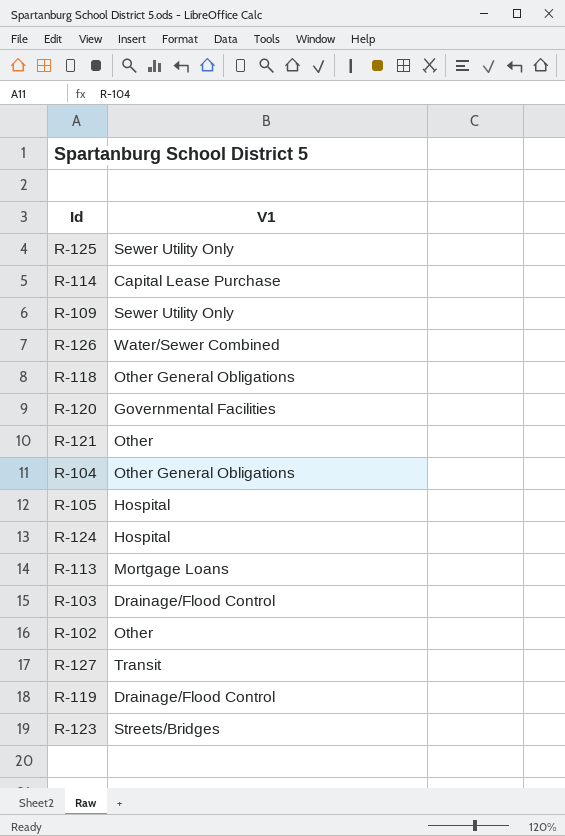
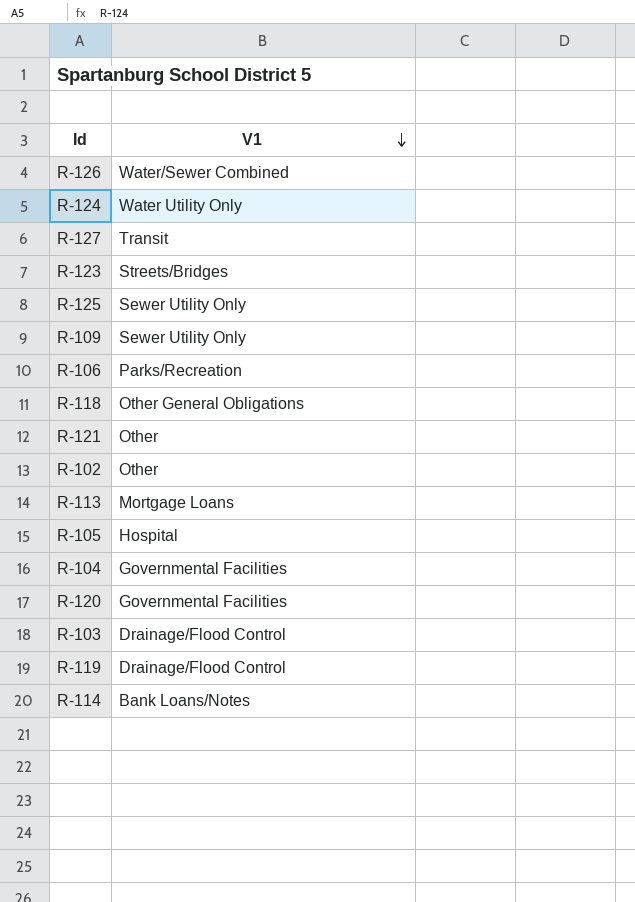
row order: none -> V1 descending
R-124 | V1: Hospital -> Water Utility Only
row R-106: none -> Parks/Recreation
R-104 | V1: Other General Obligations -> Governmental Facilities
R-114 | V1: Capital Lease Purchase -> Bank Loans/Notes

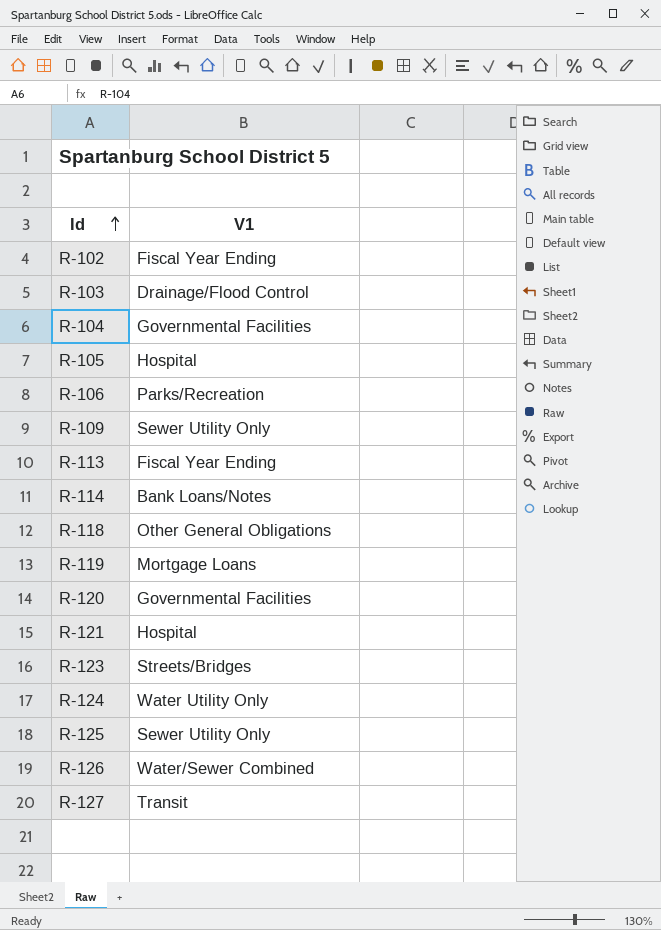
row order: V1 descending -> Id ascending
R-102 | V1: Other -> Fiscal Year Ending
R-113 | V1: Mortgage Loans -> Fiscal Year Ending
R-119 | V1: Drainage/Flood Control -> Mortgage Loans
R-121 | V1: Other -> Hospital

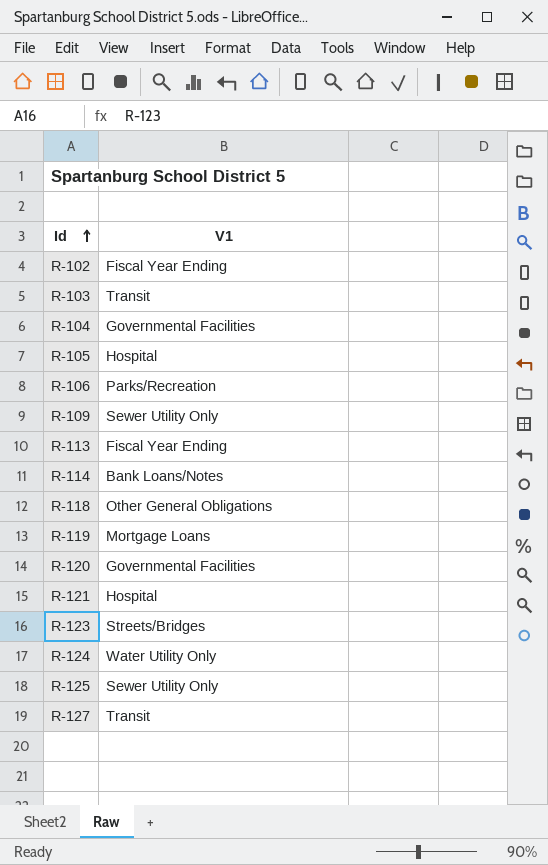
row R-126: Water/Sewer Combined -> none
R-103 | V1: Drainage/Flood Control -> Transit

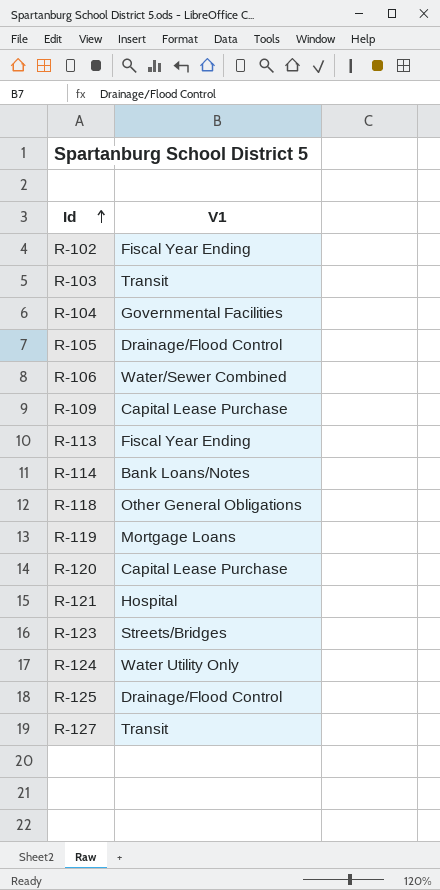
R-105 | V1: Hospital -> Drainage/Flood Control
R-106 | V1: Parks/Recreation -> Water/Sewer Combined
R-109 | V1: Sewer Utility Only -> Capital Lease Purchase
R-120 | V1: Governmental Facilities -> Capital Lease Purchase
R-125 | V1: Sewer Utility Only -> Drainage/Flood Control

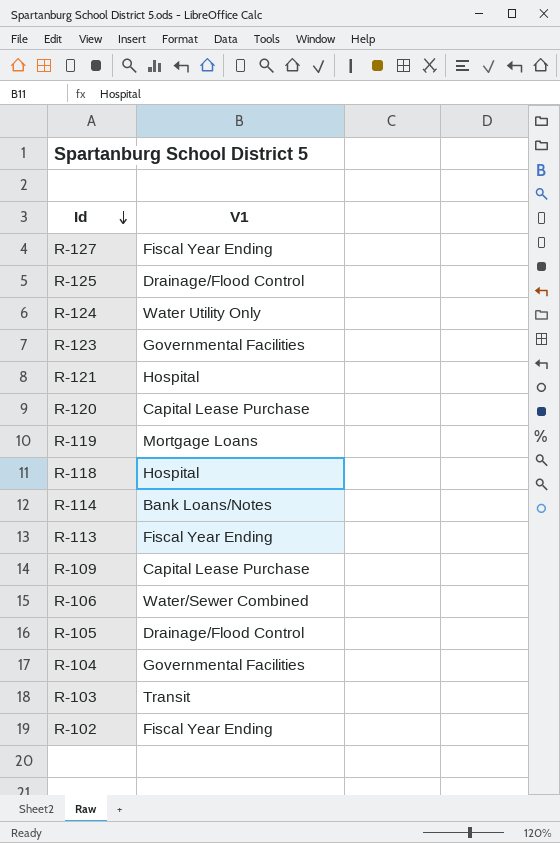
row order: Id ascending -> Id descending
R-127 | V1: Transit -> Fiscal Year Ending
R-123 | V1: Streets/Bridges -> Governmental Facilities
R-118 | V1: Other General Obligations -> Hospital

